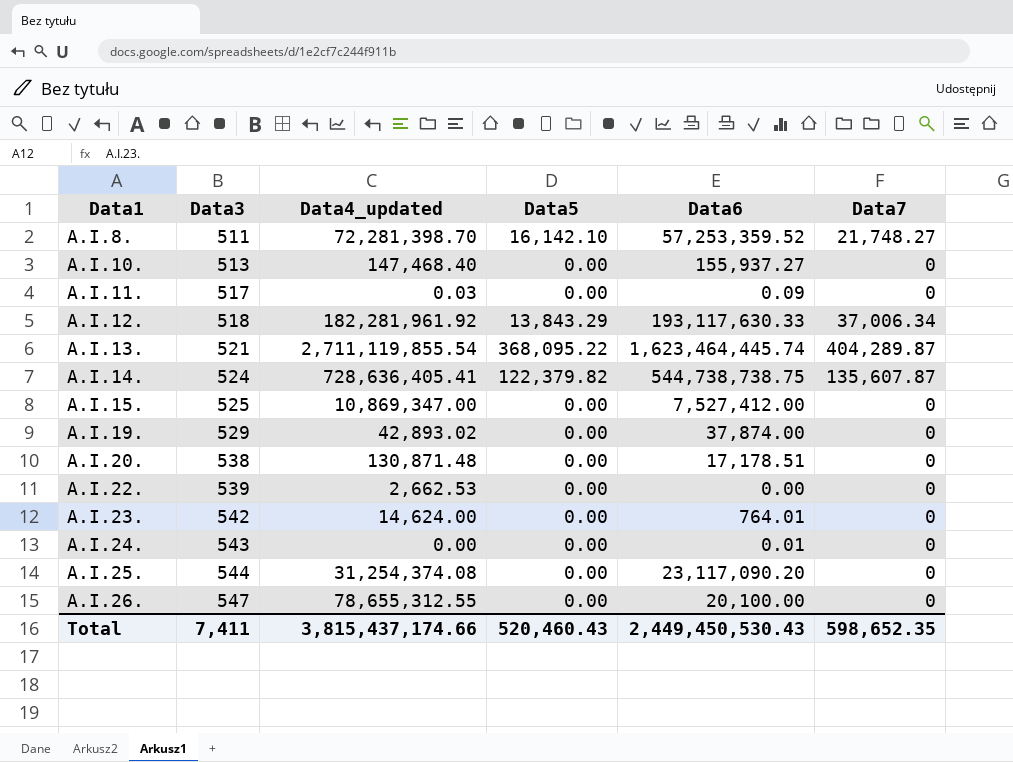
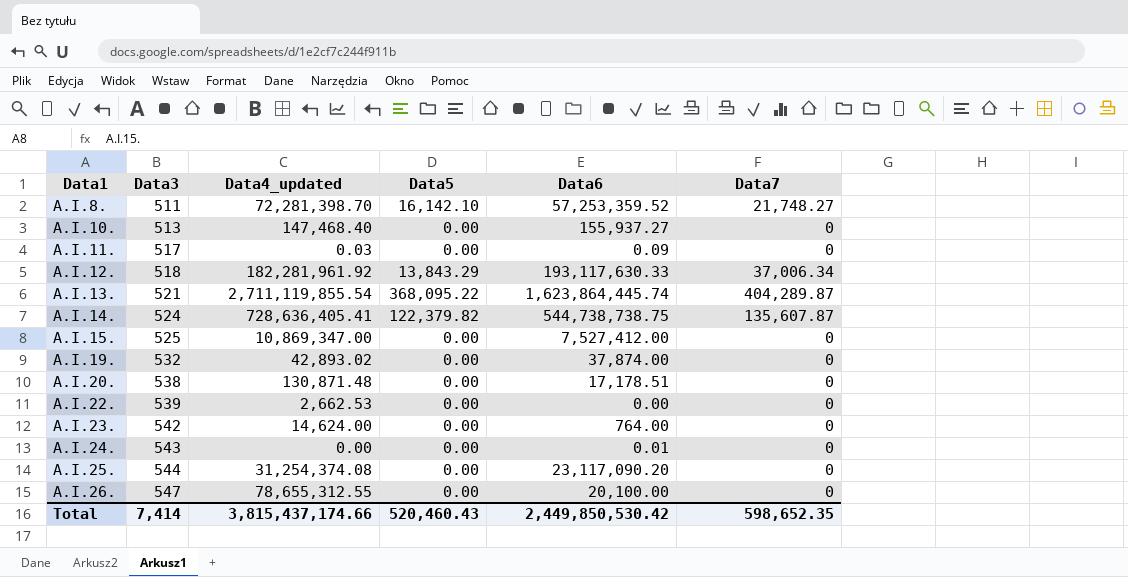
A.I.13. | Data6: 1,623,464,445.74 -> 1,623,864,445.74
A.I.19. | Data3: 529 -> 532
A.I.23. | Data6: 764.01 -> 764.00
Total | Data3: 7,411 -> 7,414
Total | Data6: 2,449,450,530.43 -> 2,449,850,530.42

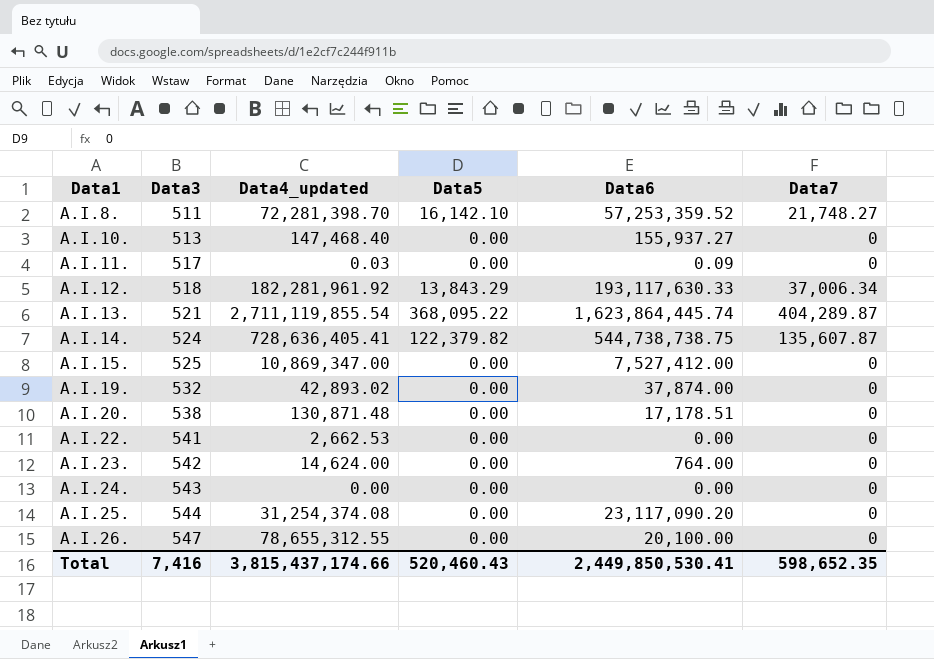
A.I.22. | Data3: 539 -> 541
A.I.24. | Data6: 0.01 -> 0.00
Total | Data3: 7,414 -> 7,416
Total | Data6: 2,449,850,530.42 -> 2,449,850,530.41

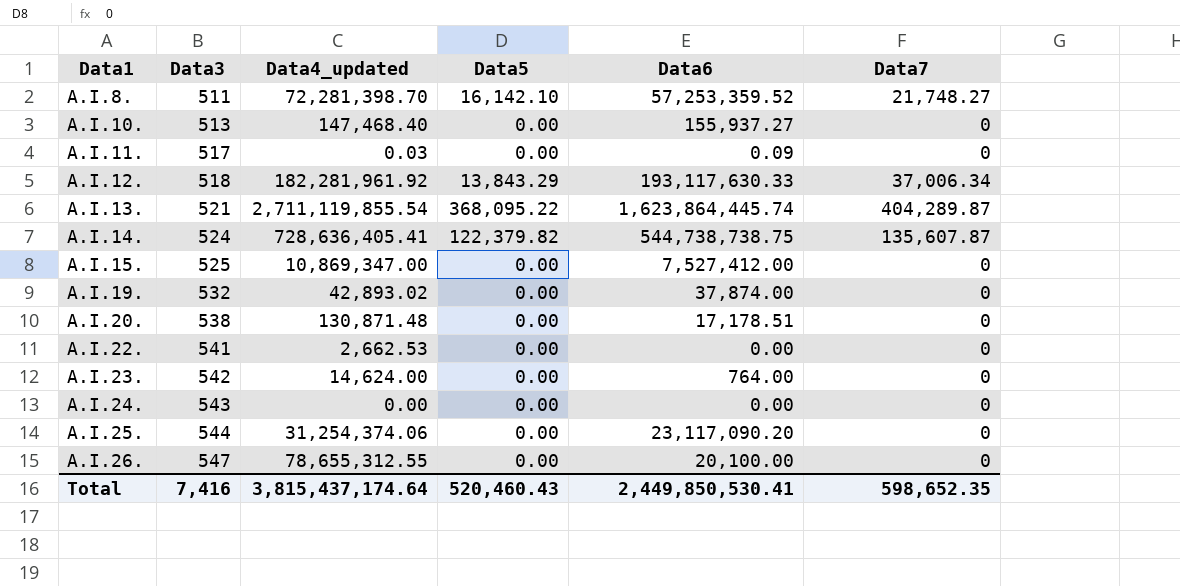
A.I.25. | Data4_updated: 31,254,374.08 -> 31,254,374.06
Total | Data4_updated: 3,815,437,174.66 -> 3,815,437,174.64

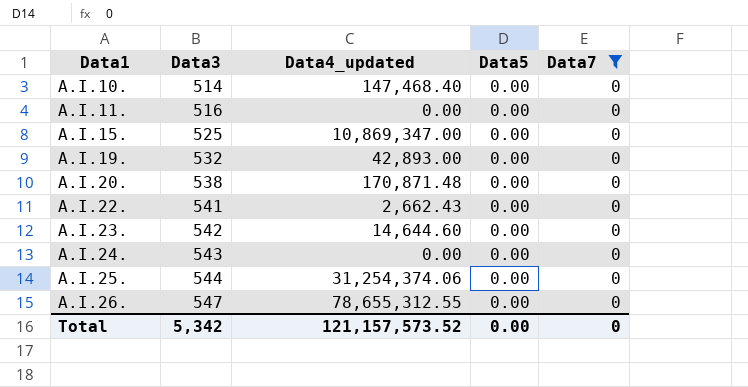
filter: none -> Data7 = 0
column Data6 | position: 5 -> none
A.I.10. | Data3: 513 -> 514
A.I.11. | Data3: 517 -> 516
A.I.11. | Data4_updated: 0.03 -> 0.00
A.I.19. | Data4_updated: 42,893.02 -> 42,893.00
A.I.20. | Data4_updated: 130,871.48 -> 170,871.48
A.I.22. | Data4_updated: 2,662.53 -> 2,662.43
A.I.23. | Data4_updated: 14,624.00 -> 14,644.60
Total | Data3: 7,416 -> 5,342
Total | Data4_updated: 3,815,437,174.64 -> 121,157,573.52
Total | Data5: 520,460.43 -> 0.00
Total | Data7: 598,652.35 -> 0

